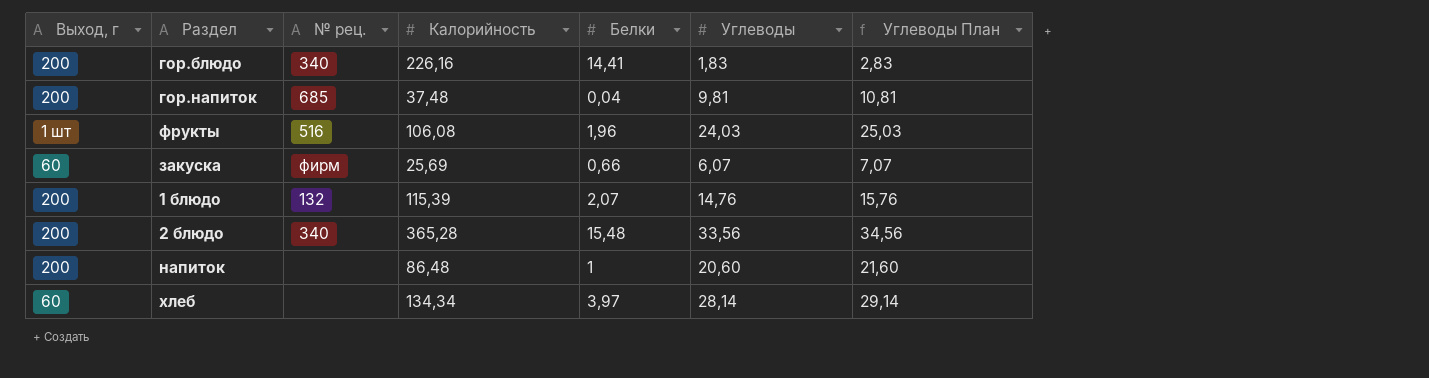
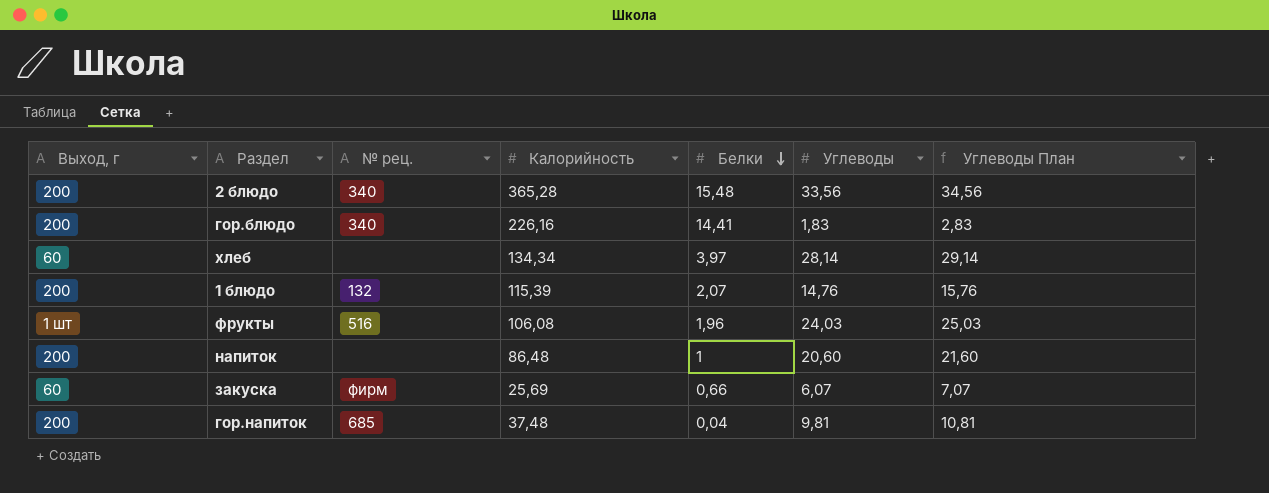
row order: none -> Белки descending

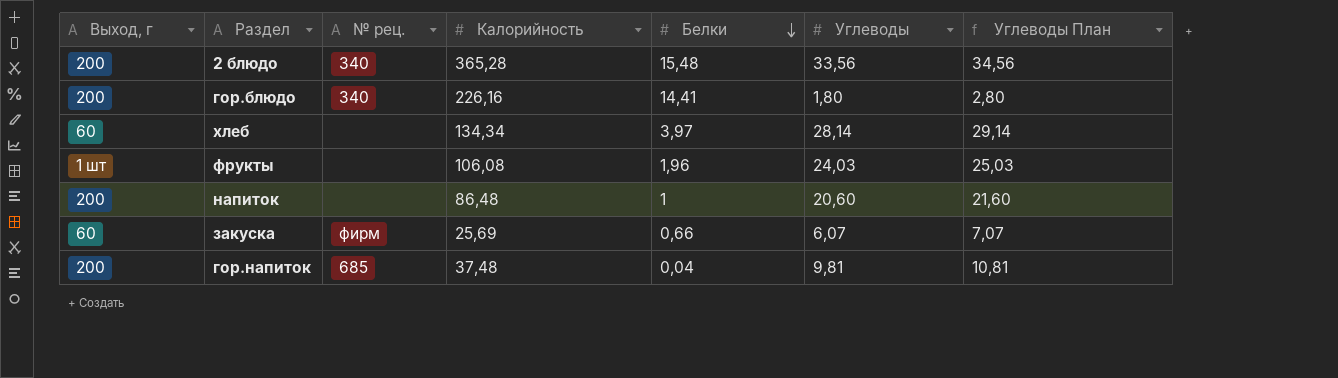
row 1 блюдо: 200 | 132 | 115,39 | 2,07 | 14,76 | 15,76 -> none
гор.блюдо | Углеводы: 1,83 -> 1,80
гор.блюдо | Углеводы План: 2,83 -> 2,80
фрукты | № рец.: 516 -> none

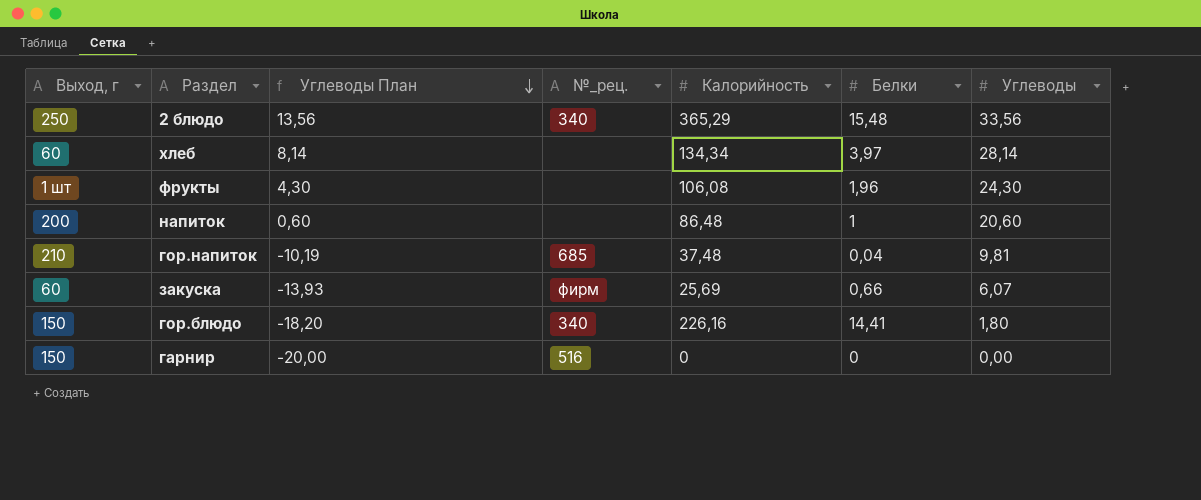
row order: Белки descending -> Углеводы План descending
column Углеводы План | formula: [Углеводы] + 1 -> [Углеводы] - 20
column Углеводы План | position: 7 -> 3
column name: № рец. -> №_рец.
2 блюдо | Выход, г: 200 -> 250
2 блюдо | Калорийность: 365,28 -> 365,29
фрукты | Углеводы: 24,03 -> 24,30
гор.напиток | Выход, г: 200 -> 210
гор.блюдо | Выход, г: 200 -> 150
row гарнир: none -> 150 | -20,00 | 516 | 0 | 0 | 0,00

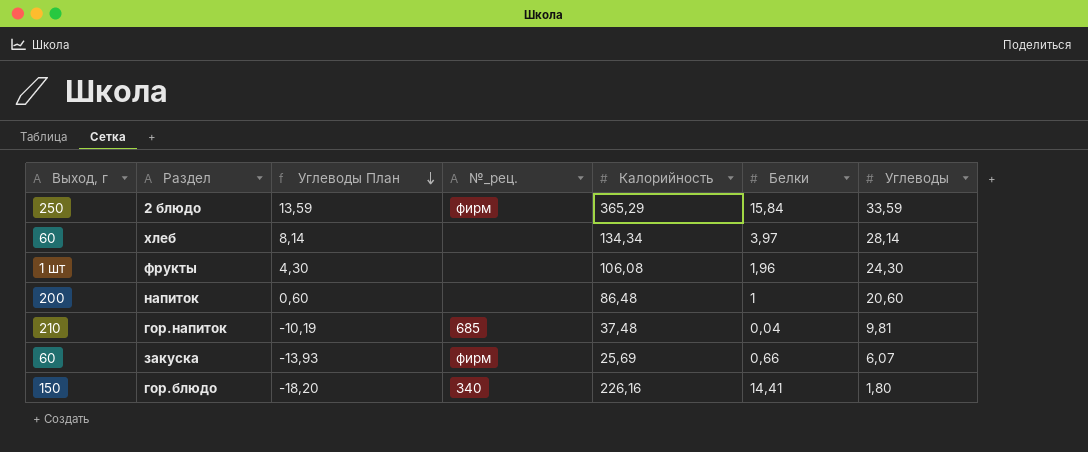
row гарнир: 150 | -20,00 | 516 | 0 | 0 | 0,00 -> none
2 блюдо | Углеводы План: 13,56 -> 13,59
2 блюдо | №_рец.: 340 -> фирм
2 блюдо | Белки: 15,48 -> 15,84
2 блюдо | Углеводы: 33,56 -> 33,59

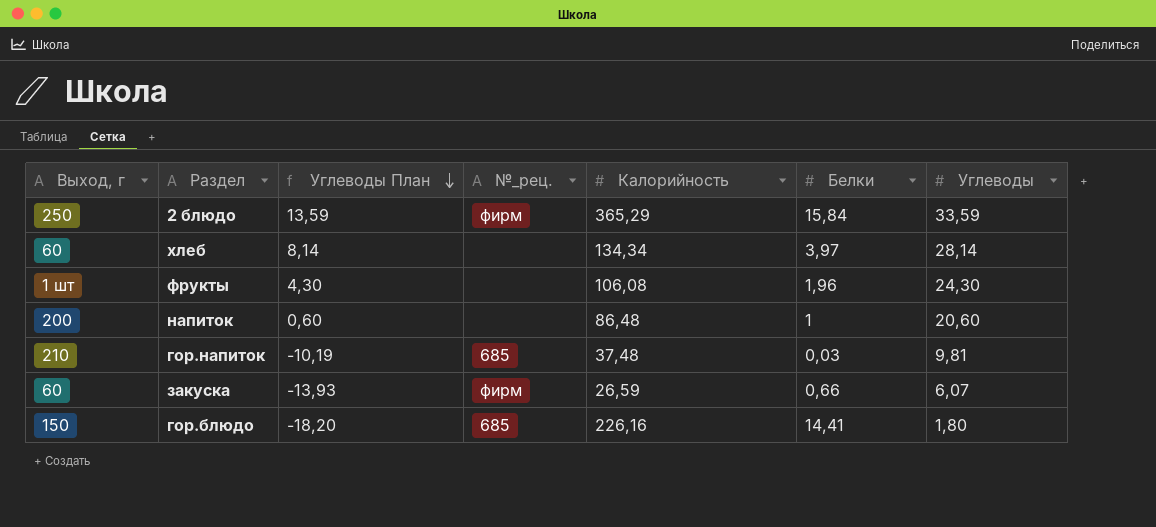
гор.напиток | Белки: 0,04 -> 0,03
закуска | Калорийность: 25,69 -> 26,59
гор.блюдо | №_рец.: 340 -> 685

